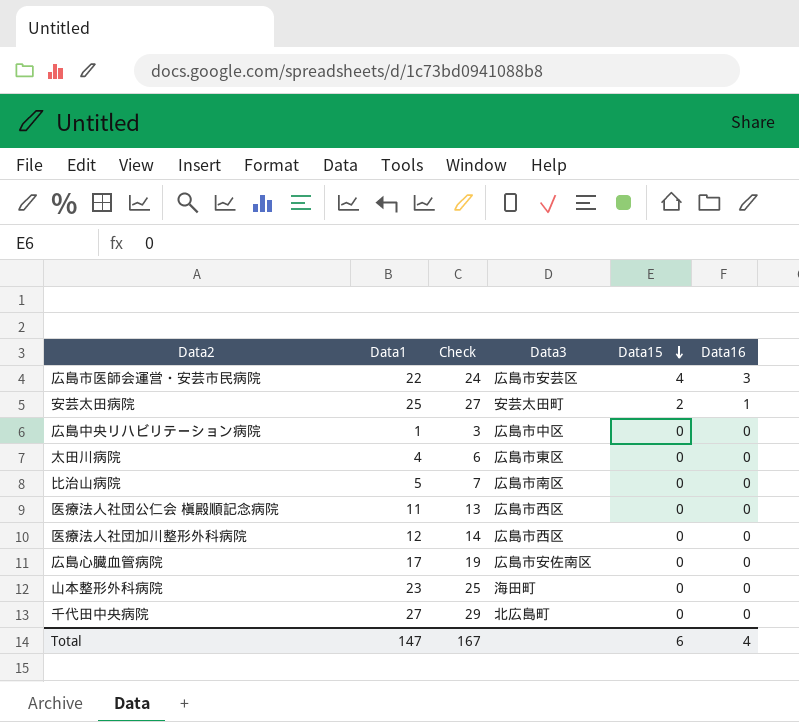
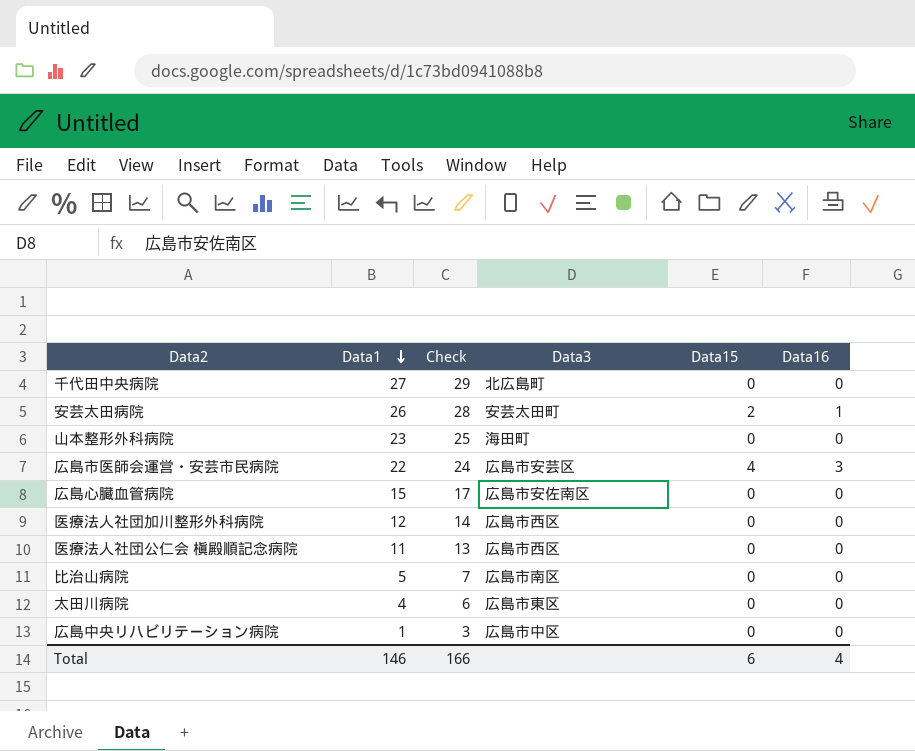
row order: Data15 descending -> Data1 descending
安芸太田病院 | Data1: 25 -> 26
安芸太田病院 | Check: 27 -> 28
広島心臓血管病院 | Data1: 17 -> 15
広島心臓血管病院 | Check: 19 -> 17
Total | Data1: 147 -> 146
Total | Check: 167 -> 166

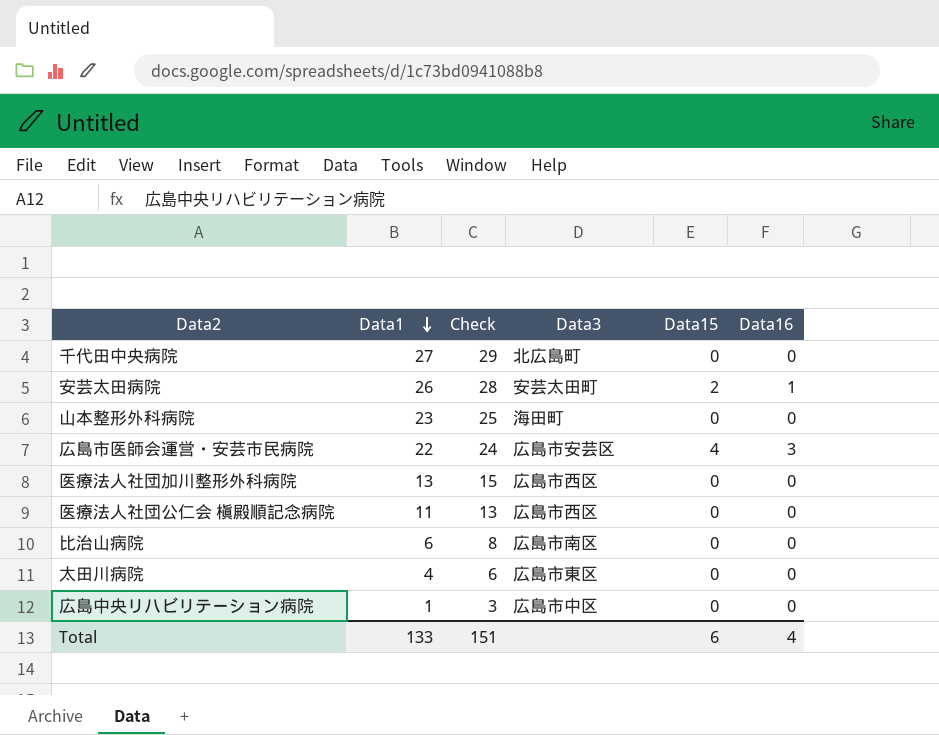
row 広島心臓血管病院: 15 | 17 | 広島市安佐南区 | 0 | 0 -> none
医療法人社団加川整形外科病院 | Data1: 12 -> 13
医療法人社団加川整形外科病院 | Check: 14 -> 15
比治山病院 | Data1: 5 -> 6
比治山病院 | Check: 7 -> 8
Total | Data1: 146 -> 133
Total | Check: 166 -> 151

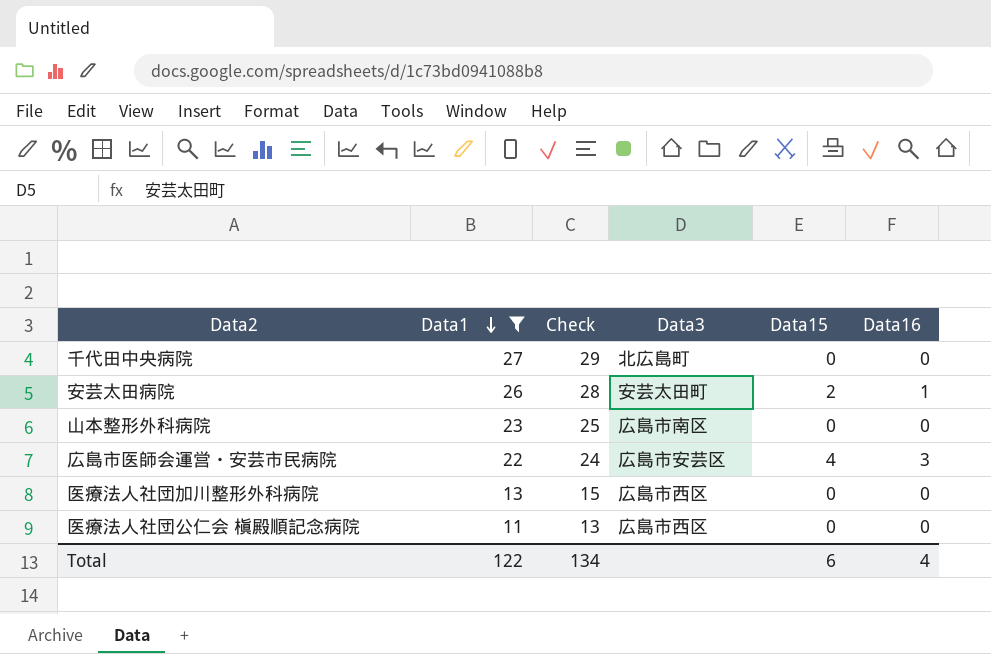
filter: none -> Data1 >= 11
山本整形外科病院 | Data3: 海田町 -> 広島市南区
Total | Data1: 133 -> 122
Total | Check: 151 -> 134

